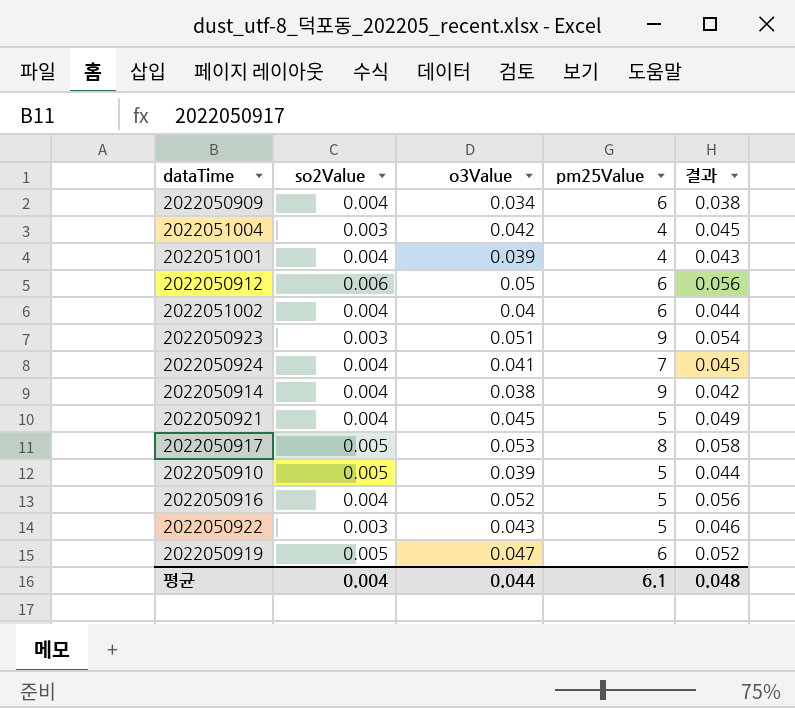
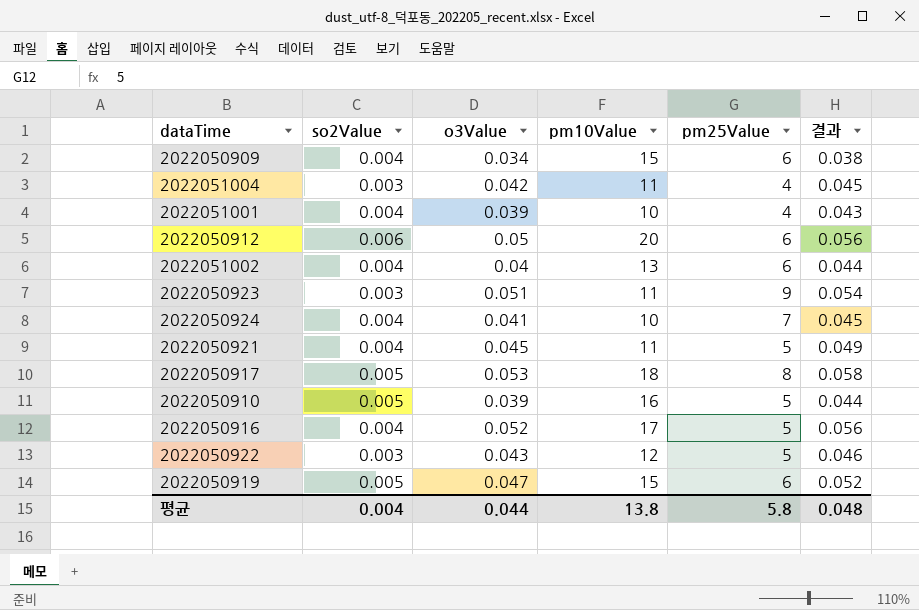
column pm10Value | position: none -> 4
row 2022050914: 0.004 | 0.038 | 9 | 0.042 -> none
평균 | pm25Value: 6.1 -> 5.8

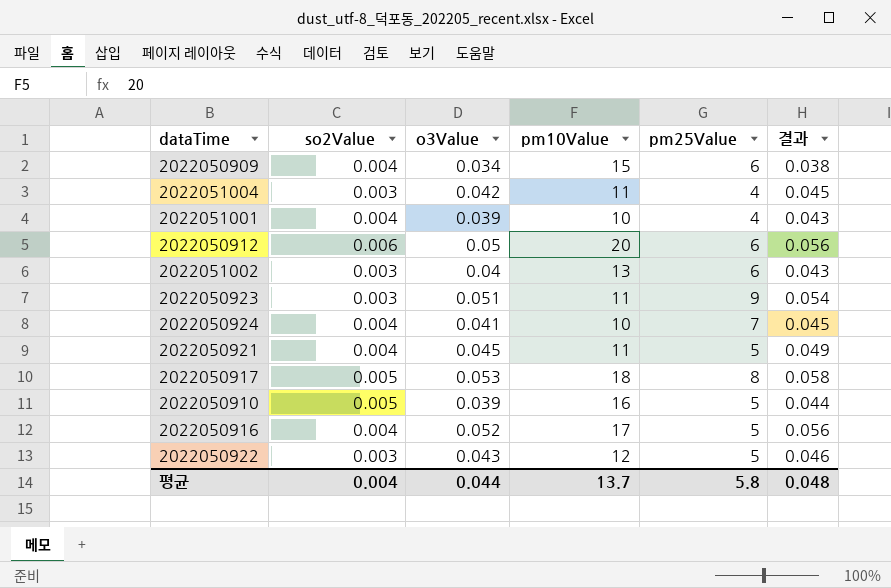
row 2022050919: 0.005 | 0.047 | 15 | 6 | 0.052 -> none
2022051002 | so2Value: 0.004 -> 0.003
2022051002 | 결과: 0.044 -> 0.043
평균 | pm10Value: 13.8 -> 13.7

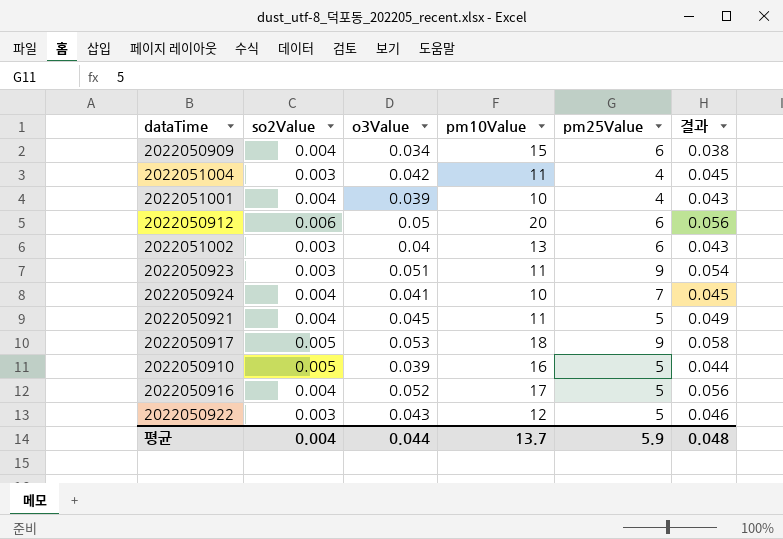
2022050917 | pm25Value: 8 -> 9
평균 | pm25Value: 5.8 -> 5.9

